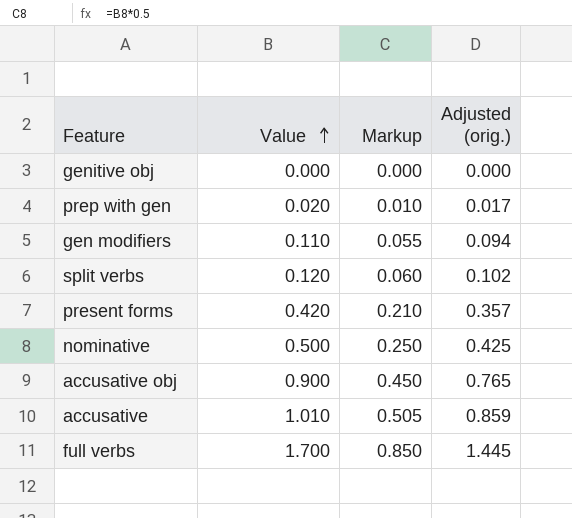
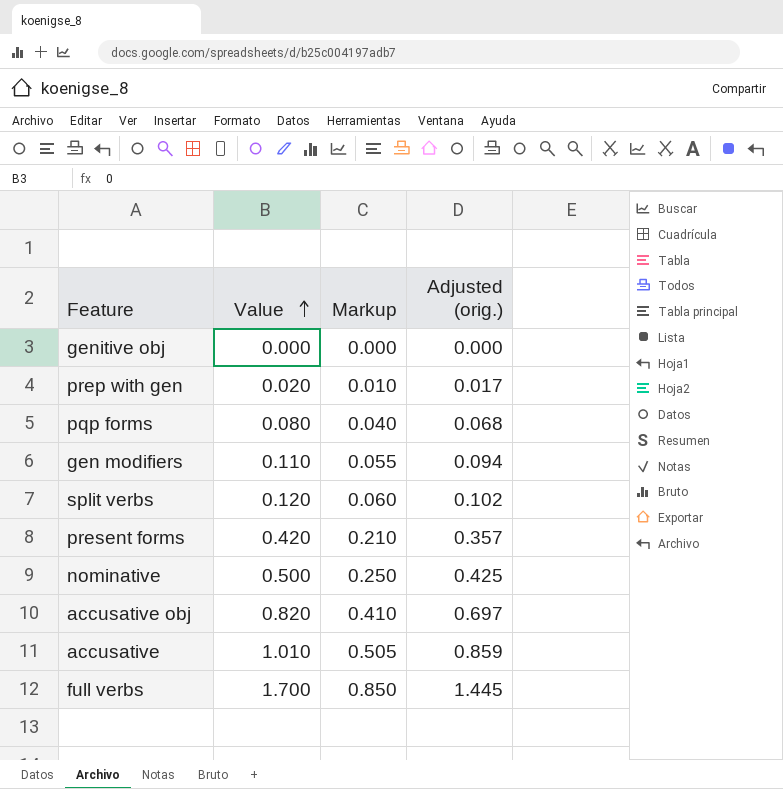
row pqp forms: none -> 0.080 | 0.040 | 0.068
accusative obj | Value: 0.900 -> 0.820
accusative obj | Markup: 0.450 -> 0.410
accusative obj | Adjusted (orig.): 0.765 -> 0.697

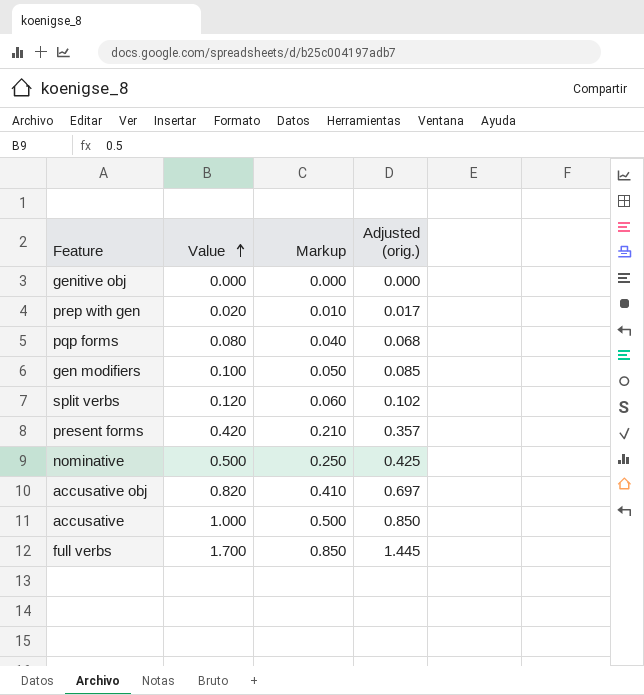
gen modifiers | Value: 0.110 -> 0.100
gen modifiers | Markup: 0.055 -> 0.050
gen modifiers | Adjusted (orig.): 0.094 -> 0.085
accusative | Value: 1.010 -> 1.000
accusative | Markup: 0.505 -> 0.500
accusative | Adjusted (orig.): 0.859 -> 0.850

